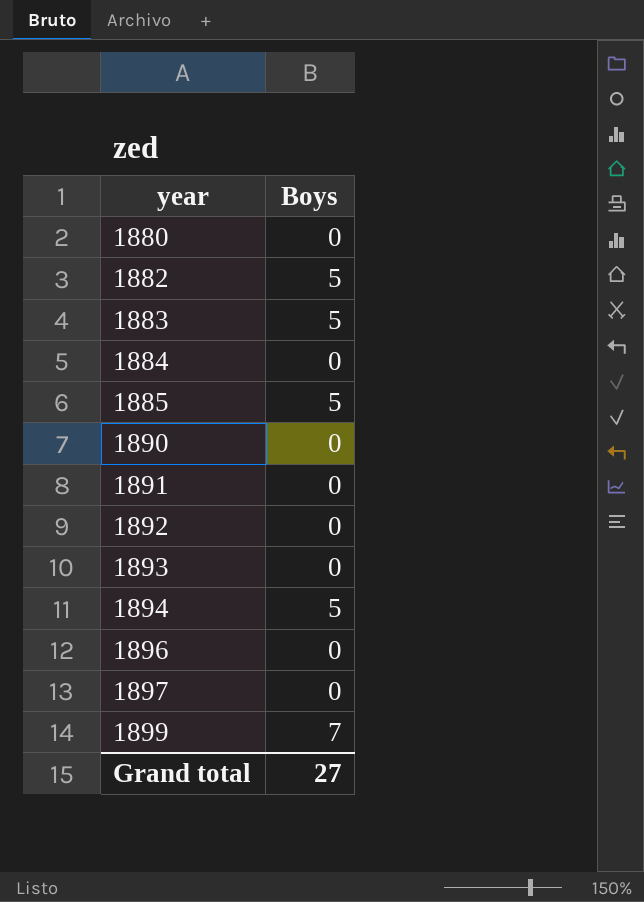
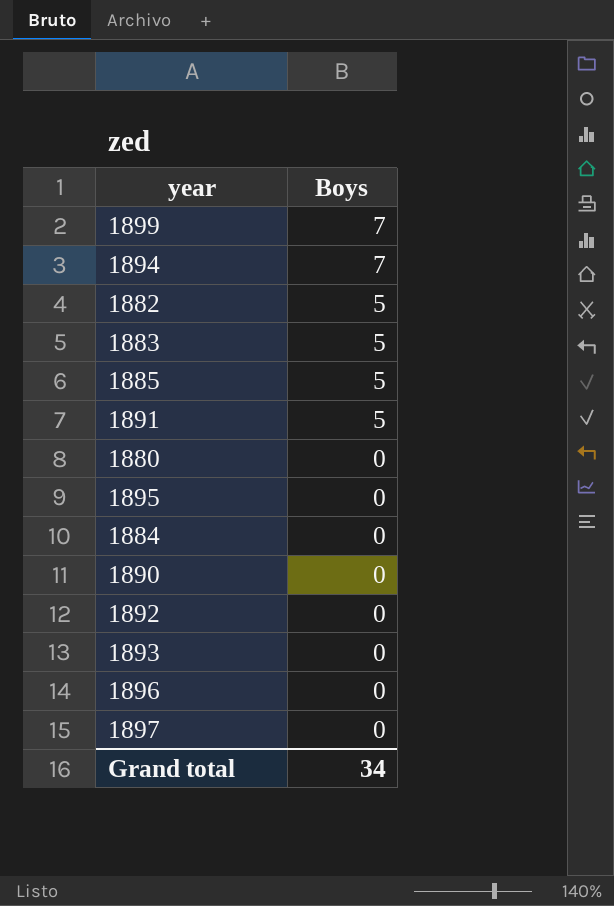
row order: year ascending -> Boys descending
1894 | Boys: 5 -> 7
1891 | Boys: 0 -> 5
row 1895: none -> 0
Grand total | Boys: 27 -> 34

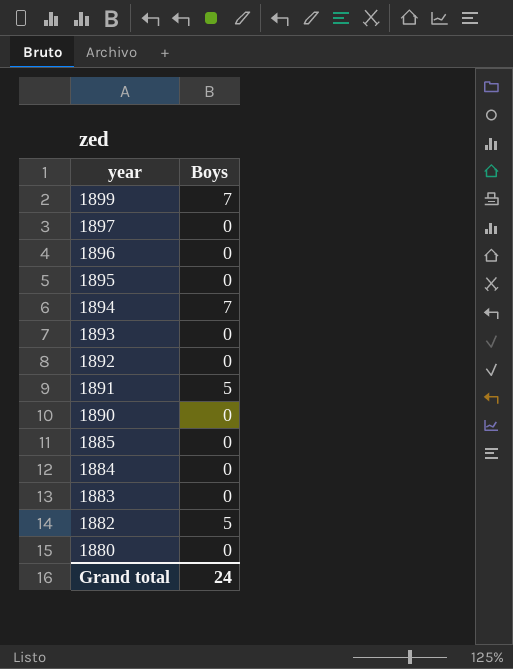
row order: Boys descending -> year descending
1885 | Boys: 5 -> 0
1883 | Boys: 5 -> 0
Grand total | Boys: 34 -> 24

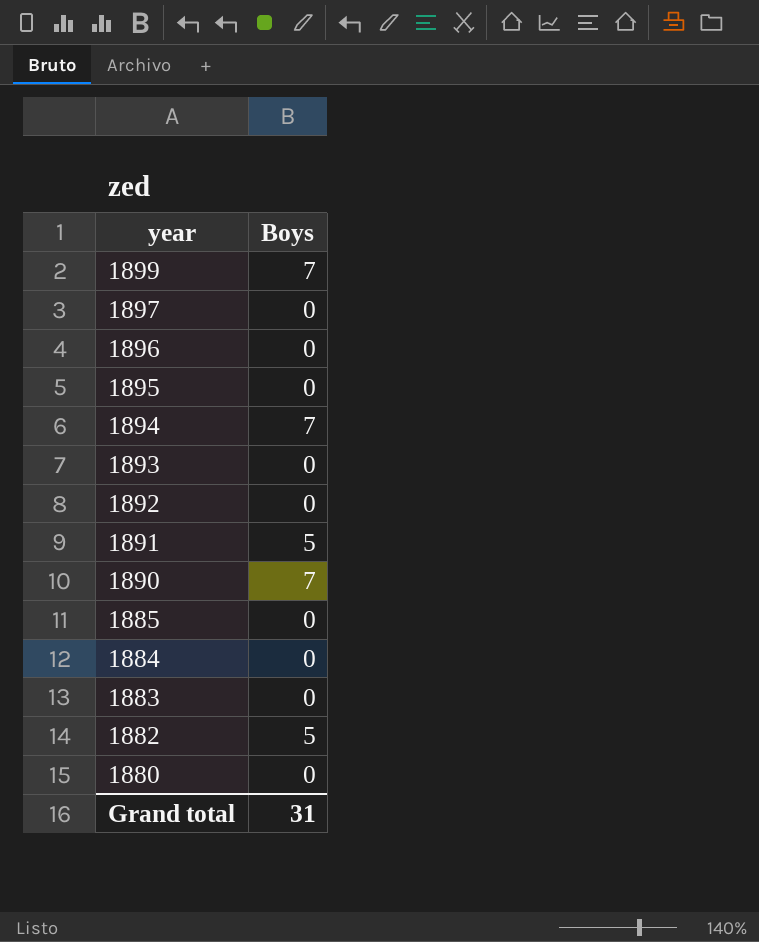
1890 | Boys: 0 -> 7
Grand total | Boys: 24 -> 31

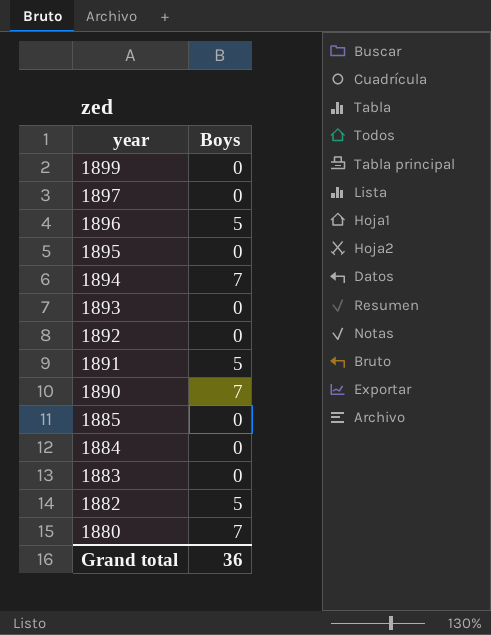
1899 | Boys: 7 -> 0
1896 | Boys: 0 -> 5
1880 | Boys: 0 -> 7
Grand total | Boys: 31 -> 36

